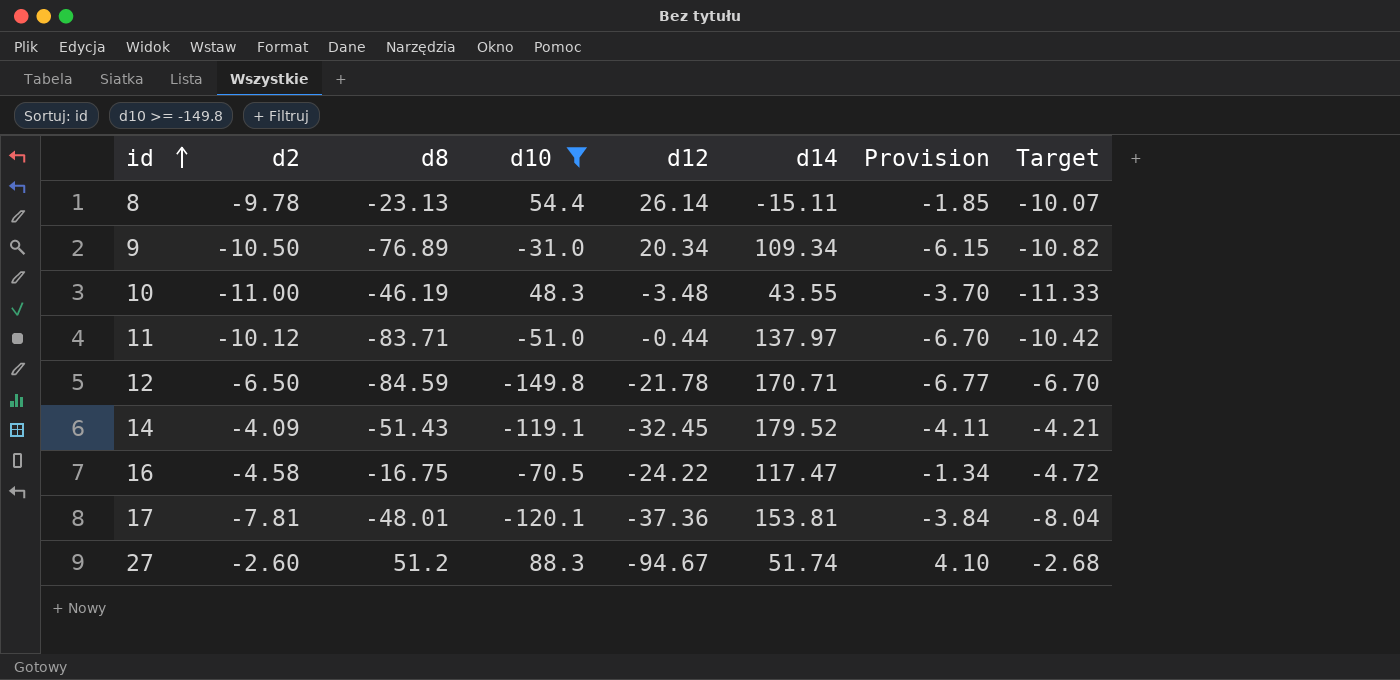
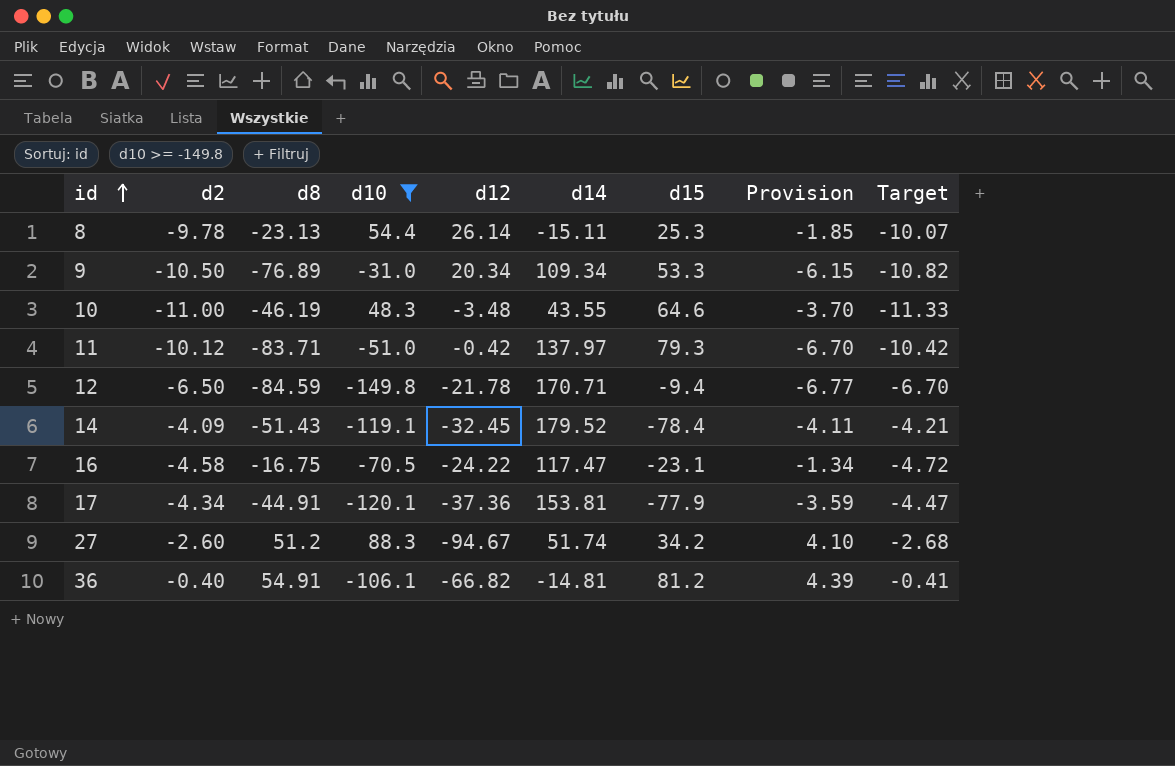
column d15 | position: none -> 7
11 | d12: -0.44 -> -0.42
17 | d2: -7.81 -> -4.34
17 | d8: -48.01 -> -44.91
17 | Provision: -3.84 -> -3.59
17 | Target: -8.04 -> -4.47
row 36: none -> -0.40 | 54.91 | -106.1 | -66.82 | -14.81 | 81.2 | 4.39 | -0.41

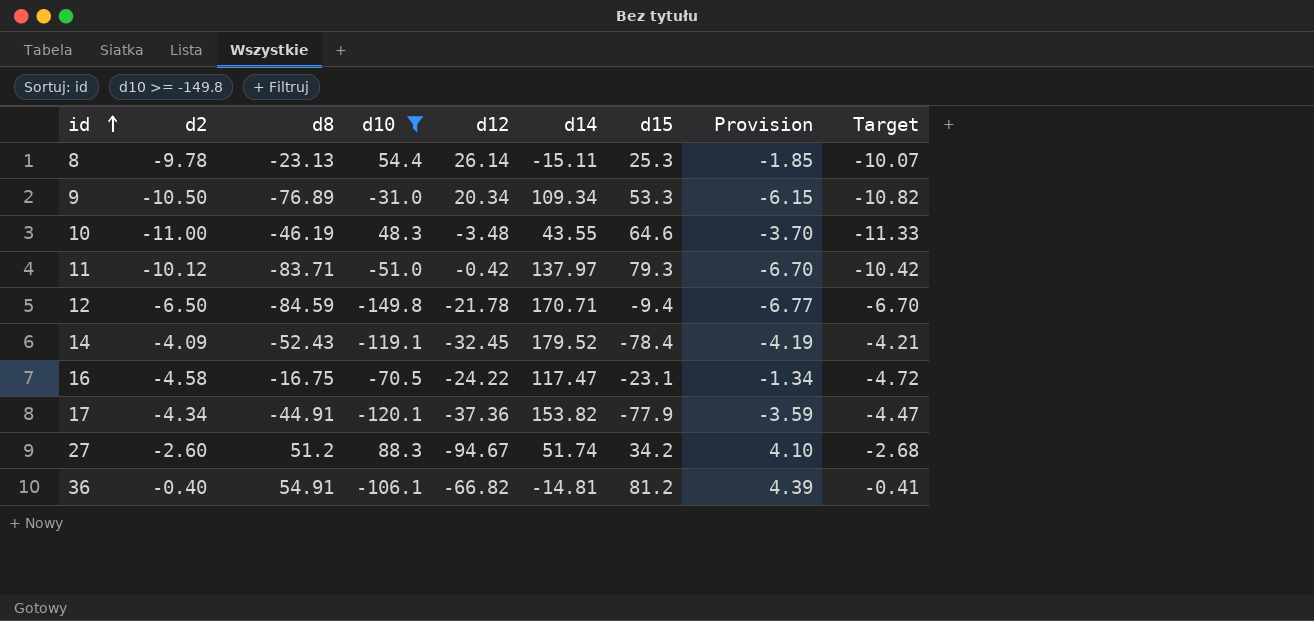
14 | d8: -51.43 -> -52.43
14 | Provision: -4.11 -> -4.19
17 | d14: 153.81 -> 153.82

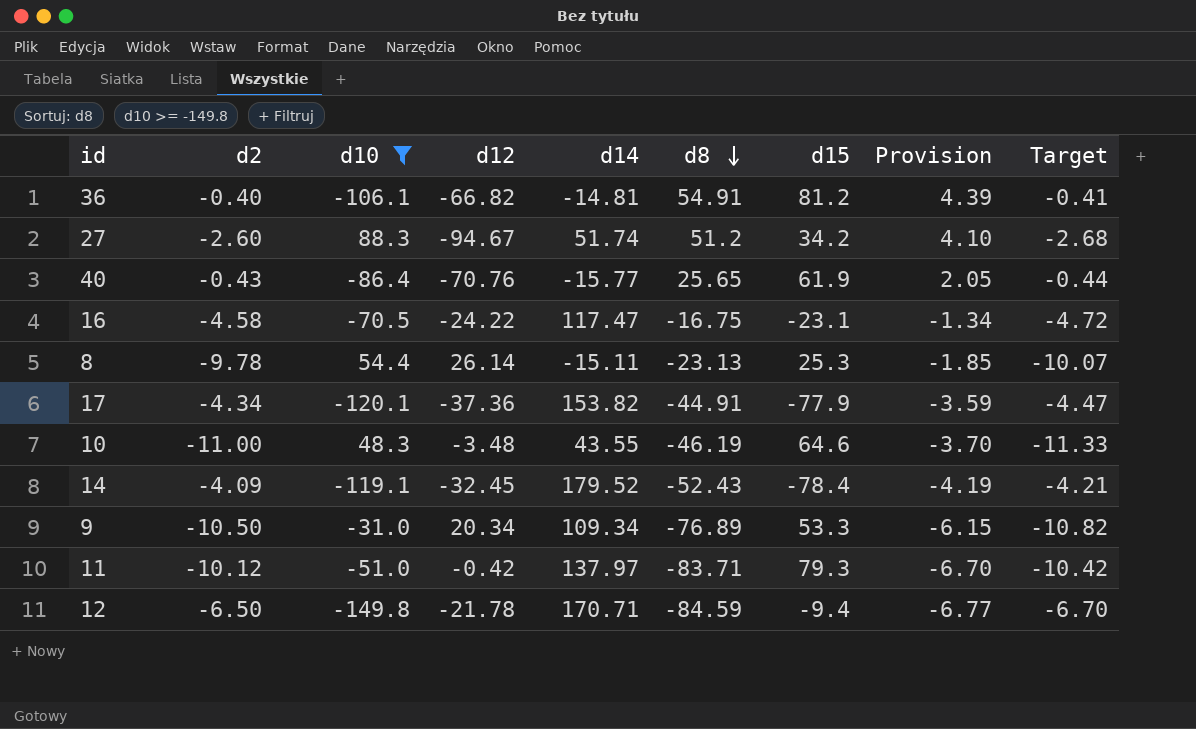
row order: id ascending -> d8 descending
column d8 | position: 3 -> 6
row 40: none -> -0.43 | -86.4 | -70.76 | -15.77 | 25.65 | 61.9 | 2.05 | -0.44

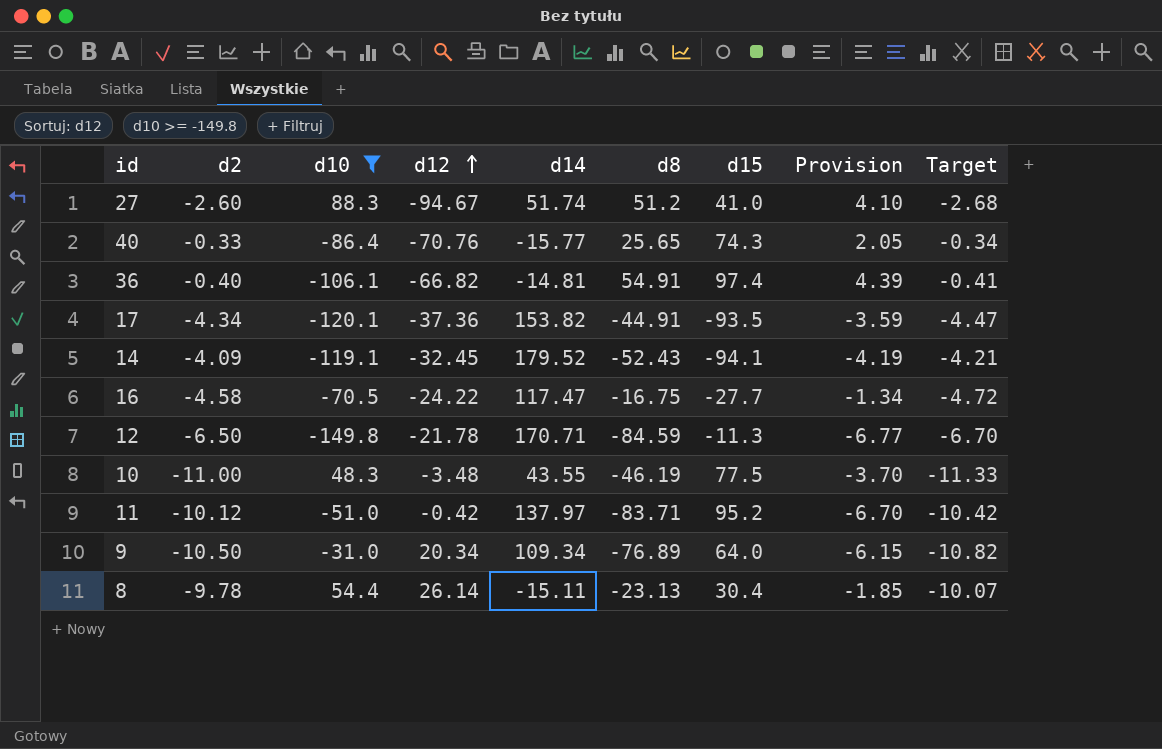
row order: d8 descending -> d12 ascending
27 | d15: 34.2 -> 41.0
40 | d2: -0.43 -> -0.33
40 | d15: 61.9 -> 74.3
40 | Target: -0.44 -> -0.34
36 | d15: 81.2 -> 97.4
17 | d15: -77.9 -> -93.5
14 | d15: -78.4 -> -94.1
16 | d15: -23.1 -> -27.7
12 | d15: -9.4 -> -11.3
10 | d15: 64.6 -> 77.5
11 | d15: 79.3 -> 95.2
9 | d15: 53.3 -> 64.0
8 | d15: 25.3 -> 30.4

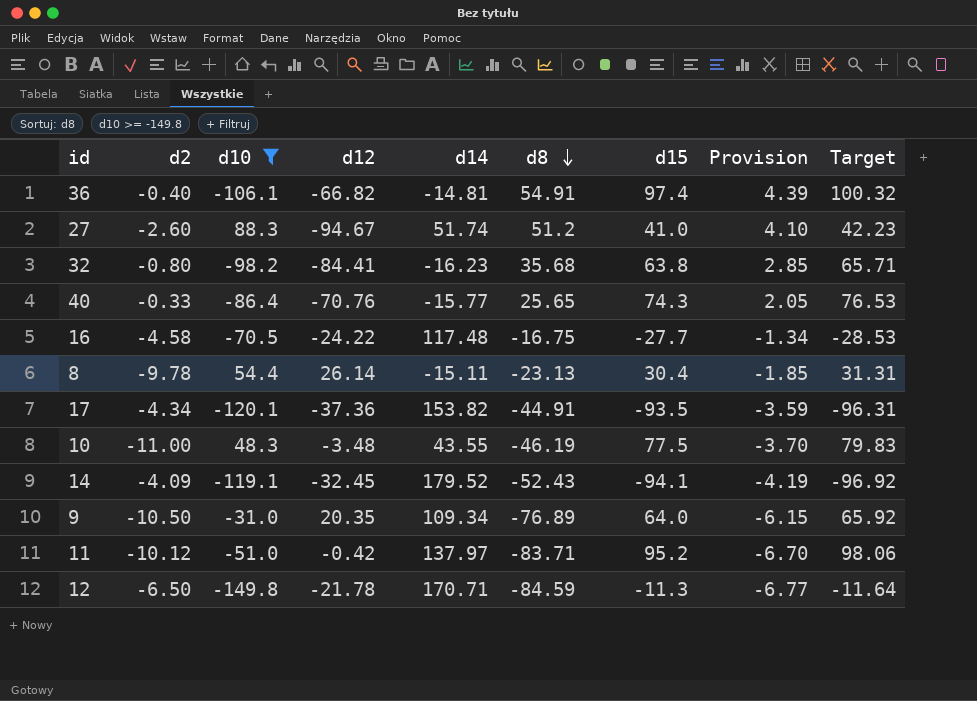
row order: d12 ascending -> d8 descending
column Target | formula: [d2] * 1.03 -> [d15] * 1.03
row 32: none -> -0.80 | -98.2 | -84.41 | -16.23 | 35.68 | 63.8 | 2.85 | 65.71
16 | d14: 117.47 -> 117.48
9 | d12: 20.34 -> 20.35

